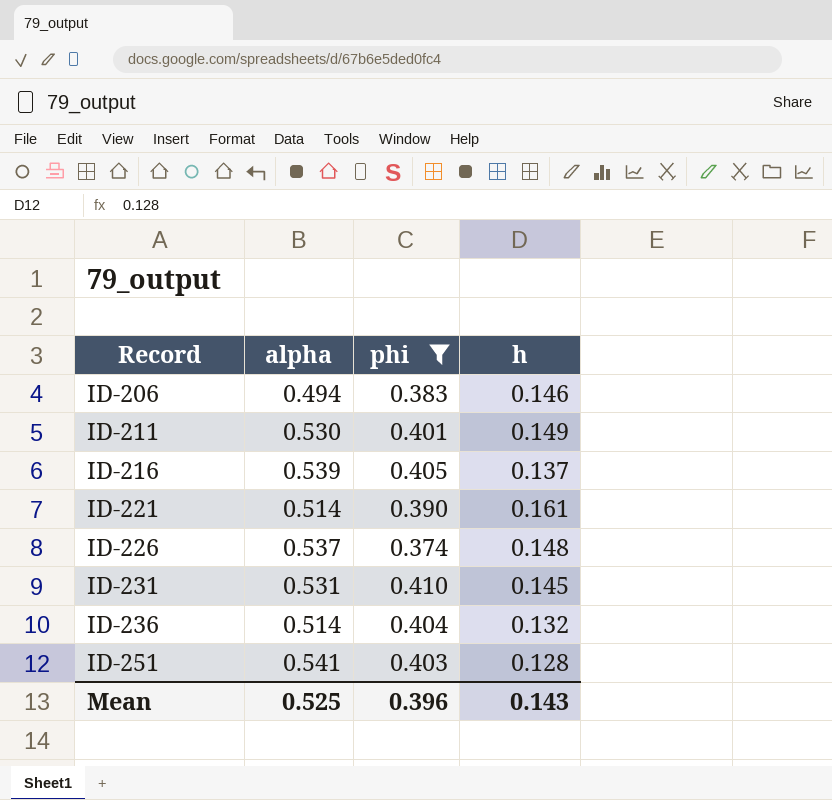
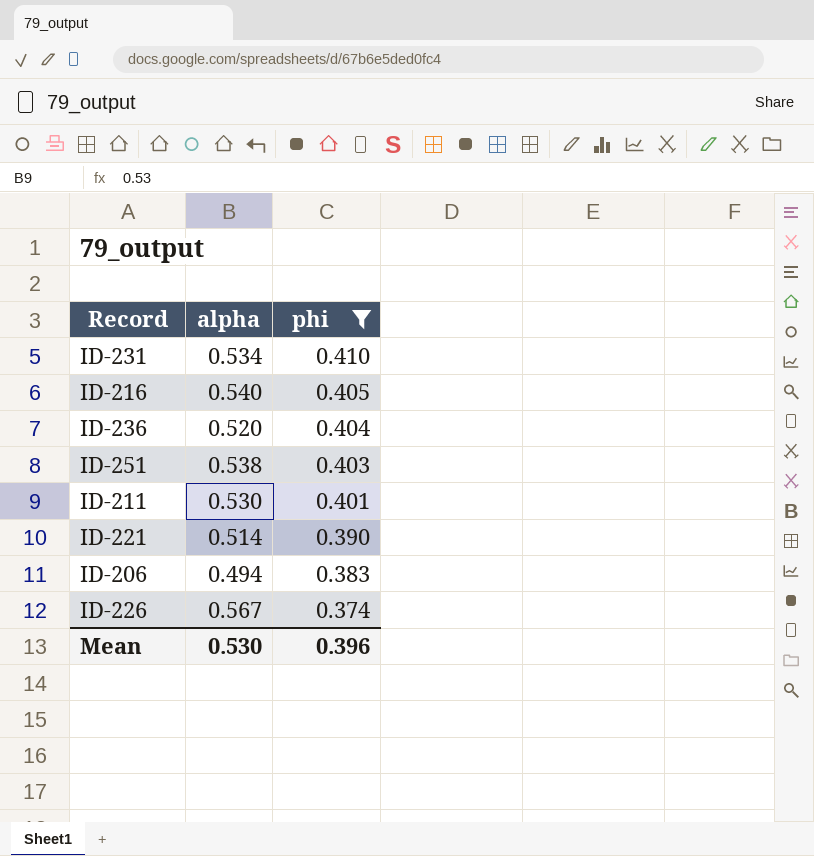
row order: Record ascending -> phi descending
column h | position: 4 -> none
ID-231 | alpha: 0.531 -> 0.534
ID-216 | alpha: 0.539 -> 0.540
ID-236 | alpha: 0.514 -> 0.520
ID-251 | alpha: 0.541 -> 0.538
ID-226 | alpha: 0.537 -> 0.567
Mean | alpha: 0.525 -> 0.530

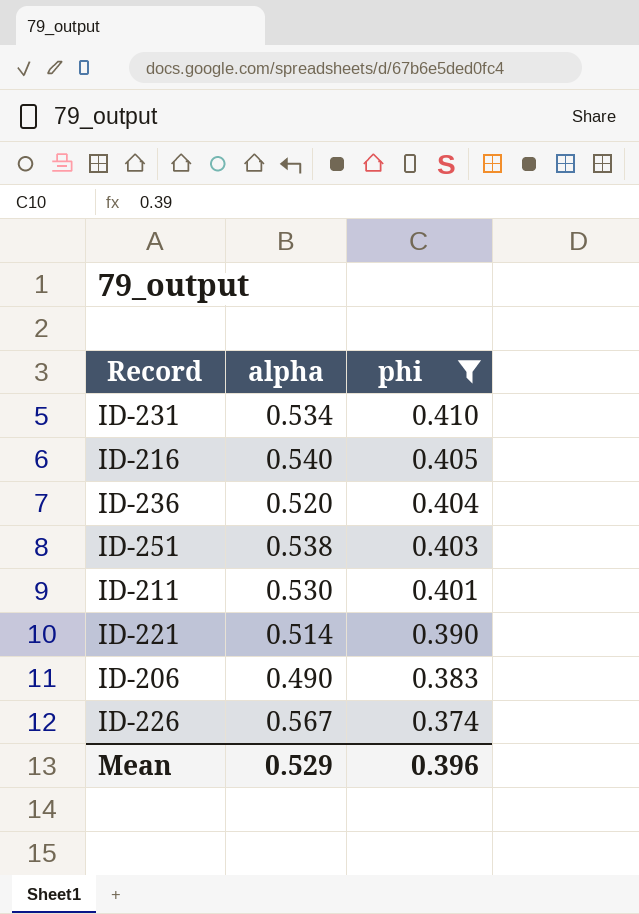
ID-206 | alpha: 0.494 -> 0.490
Mean | alpha: 0.530 -> 0.529

